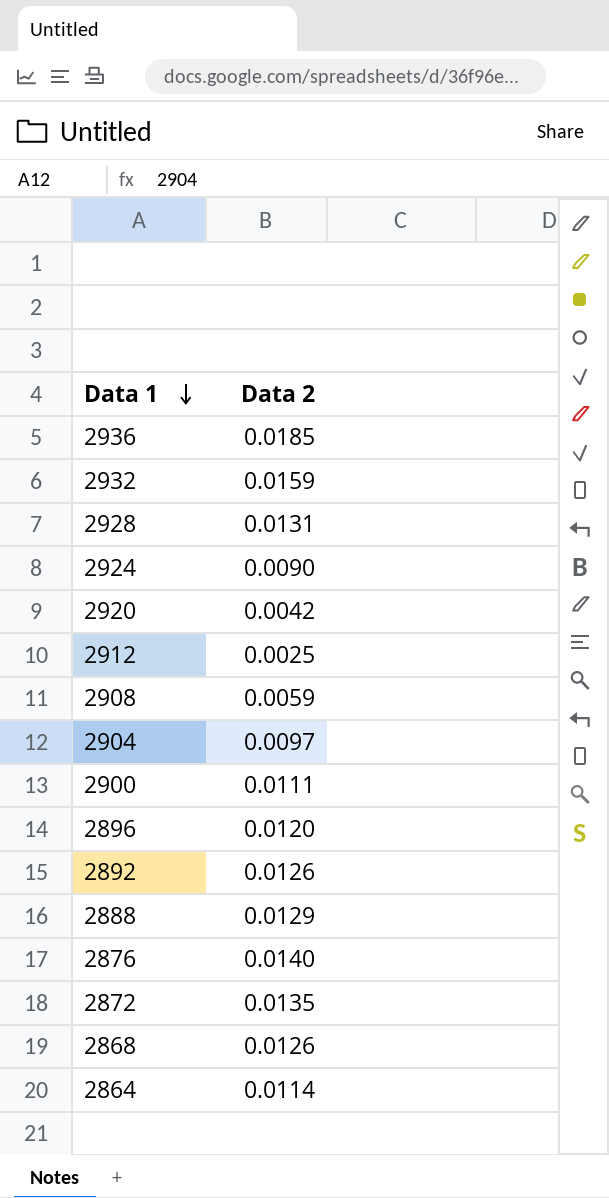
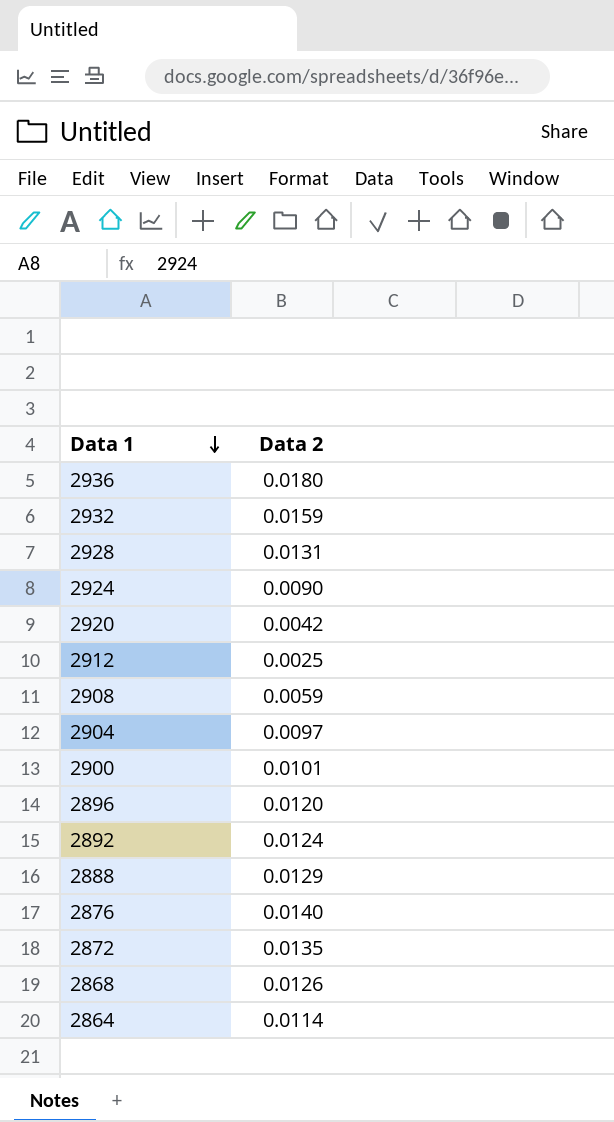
2936 | Data 2: 0.0185 -> 0.0180
2900 | Data 2: 0.0111 -> 0.0101
2892 | Data 2: 0.0126 -> 0.0124

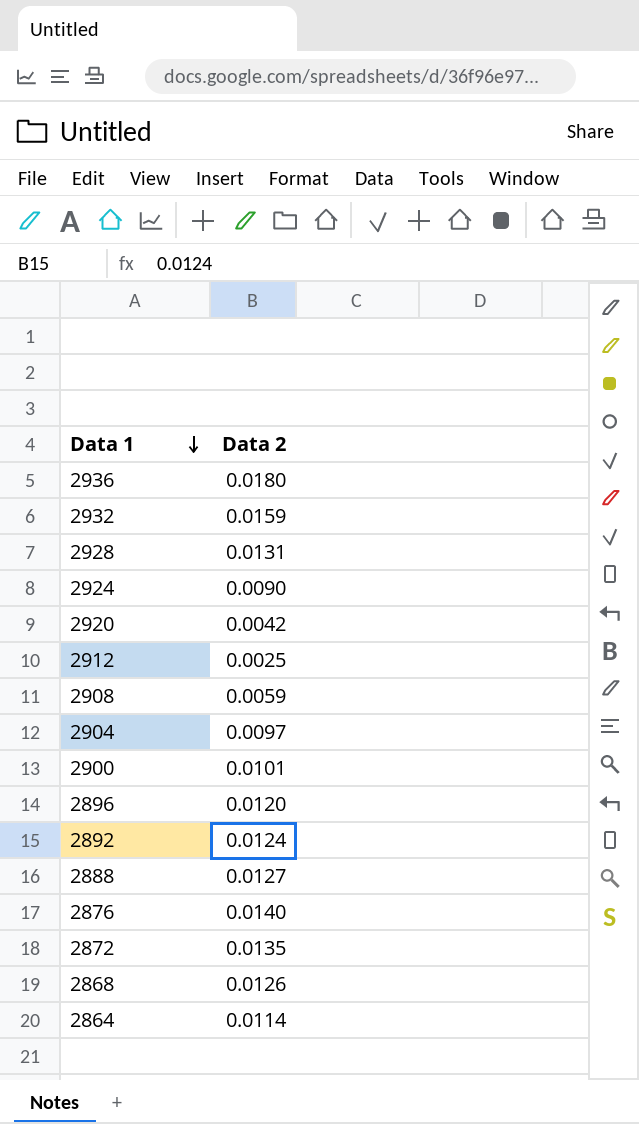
2888 | Data 2: 0.0129 -> 0.0127

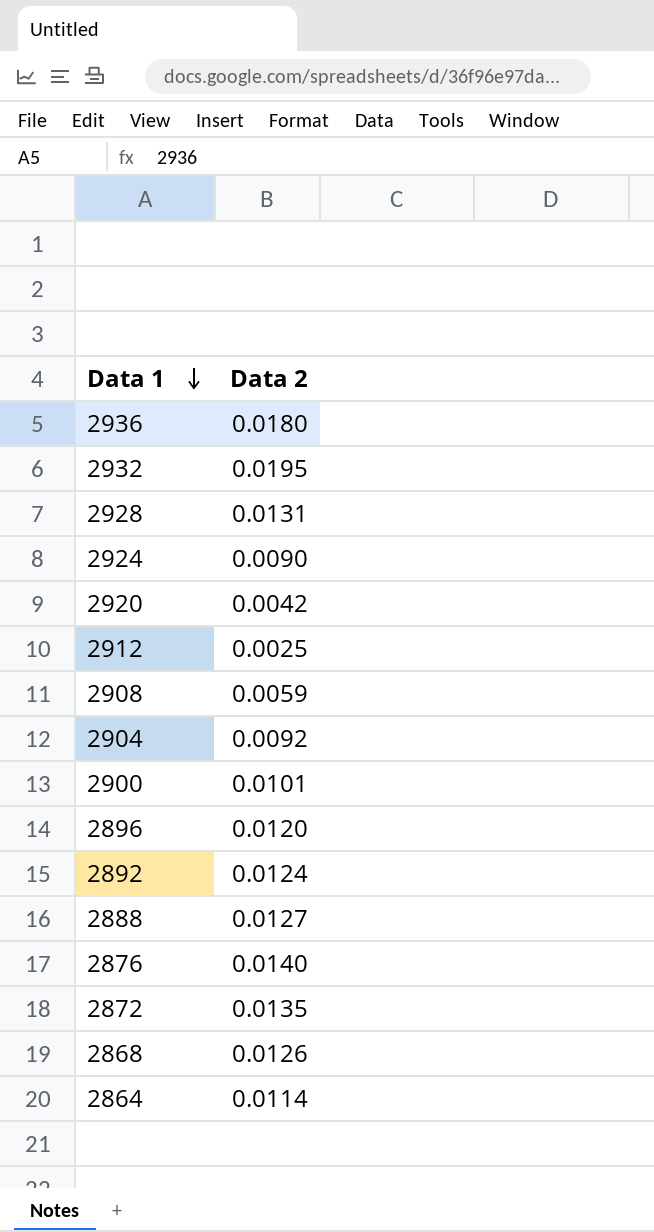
2932 | Data 2: 0.0159 -> 0.0195
2904 | Data 2: 0.0097 -> 0.0092

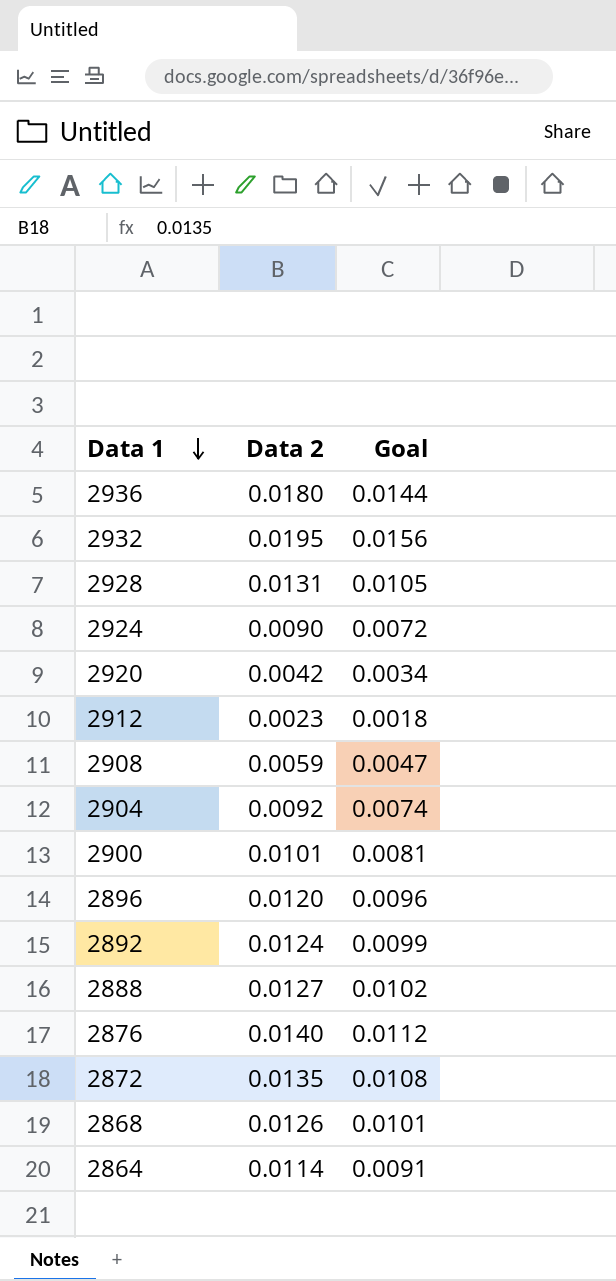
column Goal | formula: none -> [Data 2] * 0.8
2912 | Data 2: 0.0025 -> 0.0023

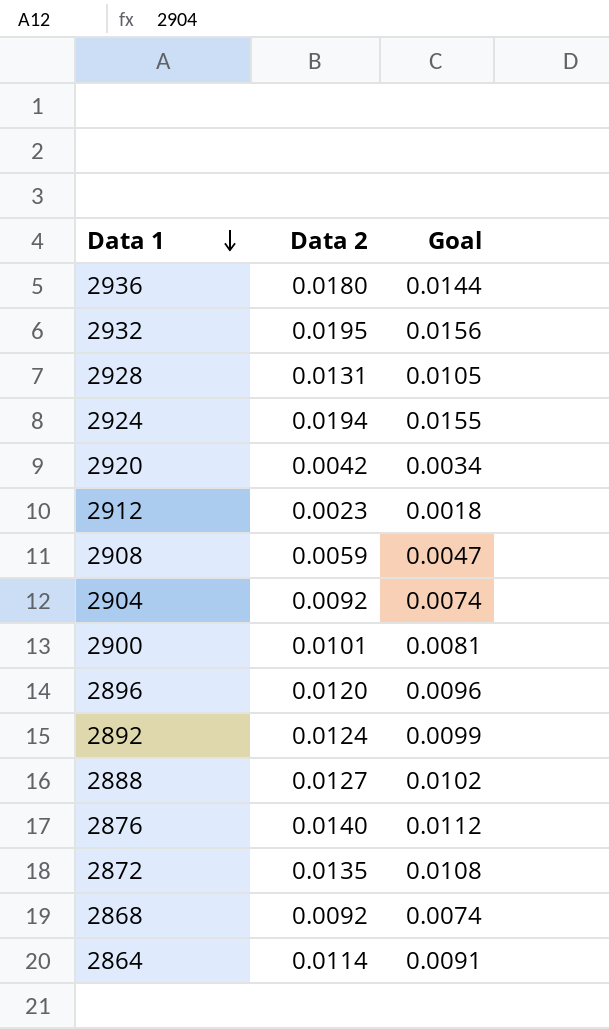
2924 | Data 2: 0.0090 -> 0.0194
2924 | Goal: 0.0072 -> 0.0155
2868 | Data 2: 0.0126 -> 0.0092
2868 | Goal: 0.0101 -> 0.0074

